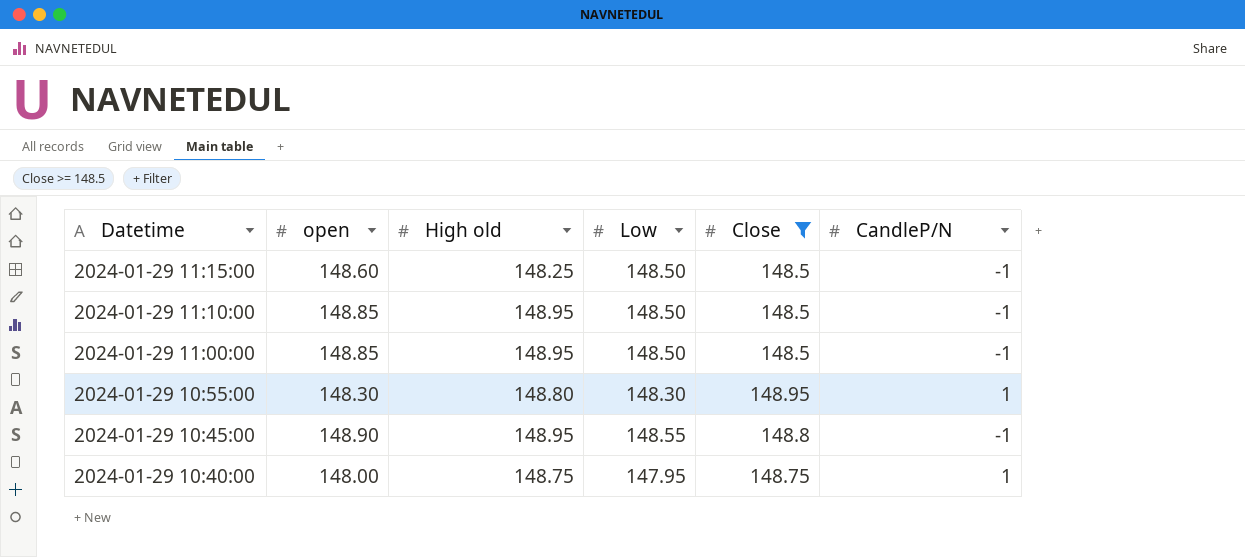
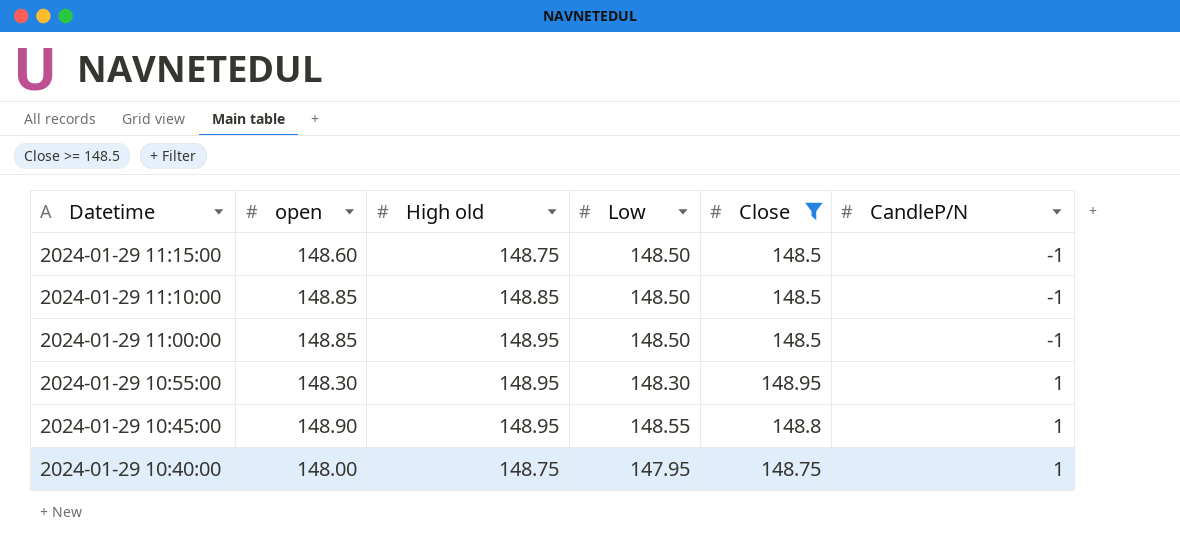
2024-01-29 11:15:00 | High old: 148.25 -> 148.75
2024-01-29 11:10:00 | High old: 148.95 -> 148.85
2024-01-29 10:55:00 | High old: 148.80 -> 148.95
2024-01-29 10:45:00 | CandleP/N: -1 -> 1

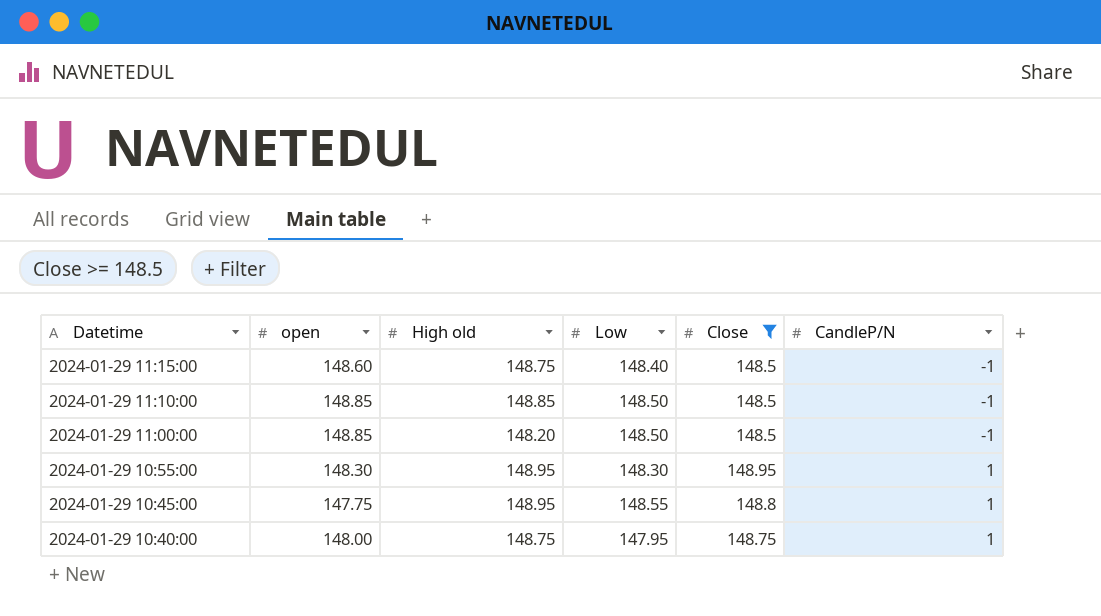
2024-01-29 11:15:00 | Low: 148.50 -> 148.40
2024-01-29 11:00:00 | High old: 148.95 -> 148.20
2024-01-29 10:45:00 | open: 148.90 -> 147.75

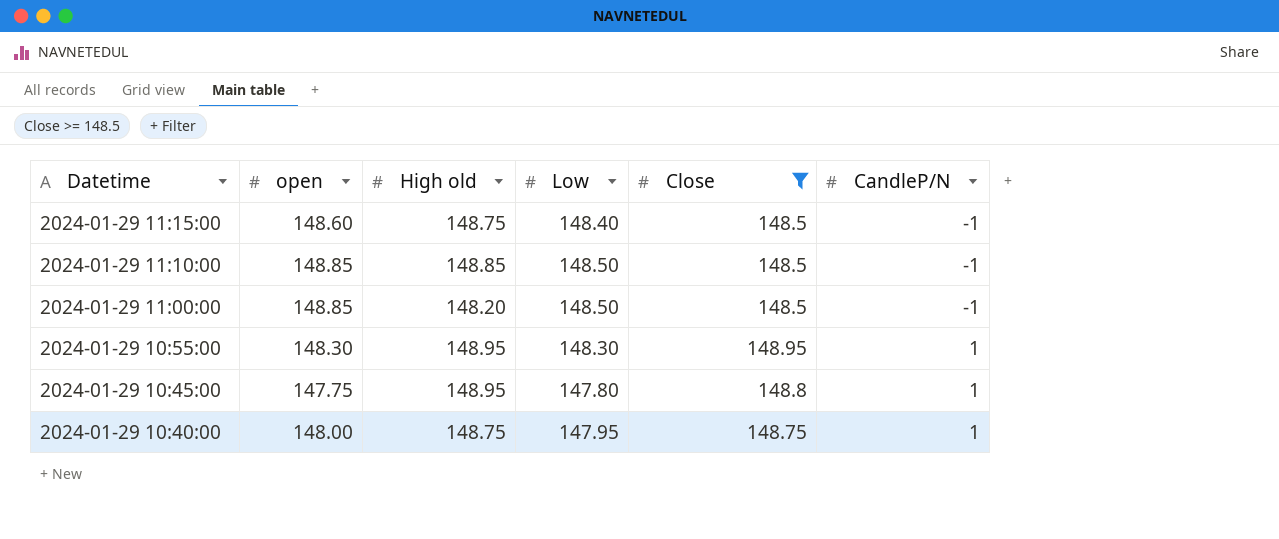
2024-01-29 10:45:00 | Low: 148.55 -> 147.80

